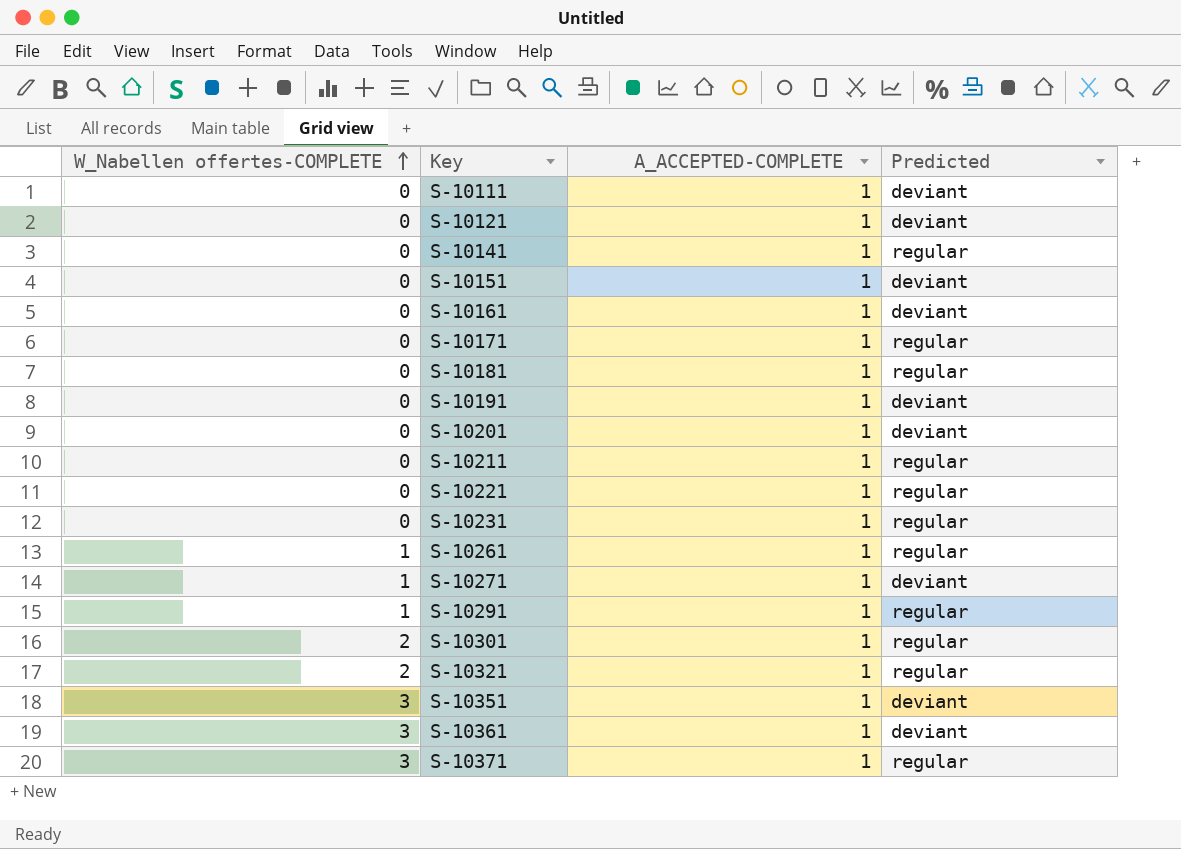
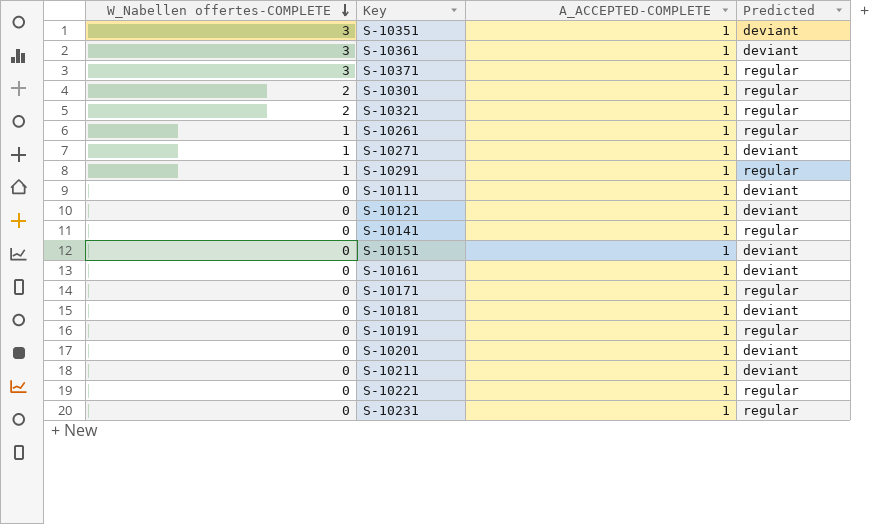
row order: W_Nabellen offertes-COMPLETE ascending -> W_Nabellen offertes-COMPLETE descending
S-10181 | Predicted: regular -> deviant
S-10191 | Predicted: deviant -> regular
S-10211 | Predicted: regular -> deviant

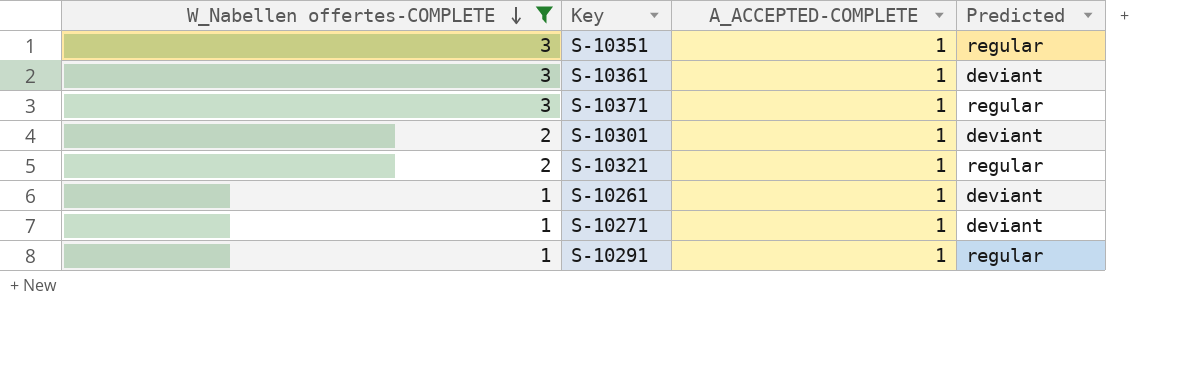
filter: none -> W_Nabellen offertes-COMPLETE != 0
S-10351 | Predicted: deviant -> regular
S-10301 | Predicted: regular -> deviant
S-10261 | Predicted: regular -> deviant

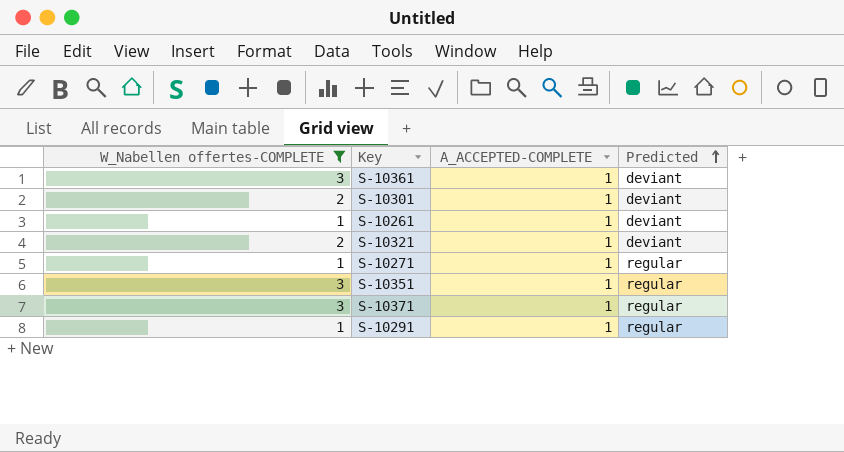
row order: W_Nabellen offertes-COMPLETE descending -> Predicted ascending
S-10321 | Predicted: regular -> deviant
S-10271 | Predicted: deviant -> regular

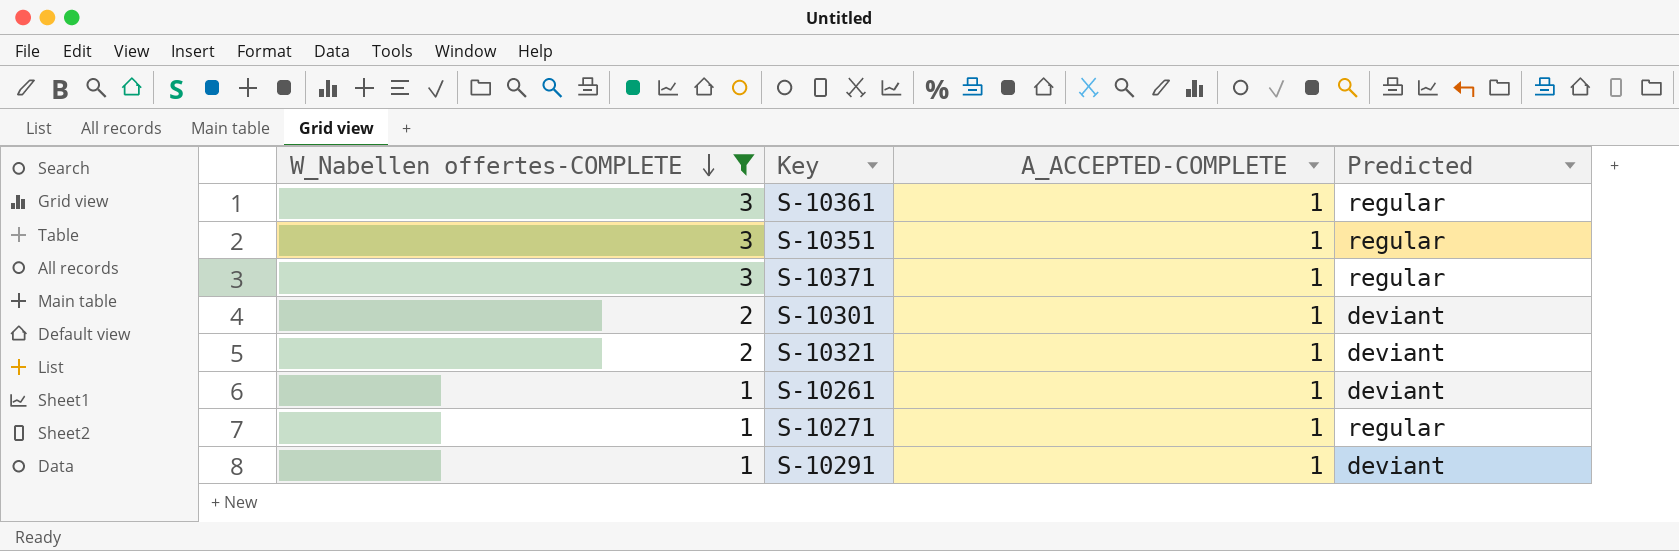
row order: Predicted ascending -> W_Nabellen offertes-COMPLETE descending
S-10361 | Predicted: deviant -> regular
S-10291 | Predicted: regular -> deviant

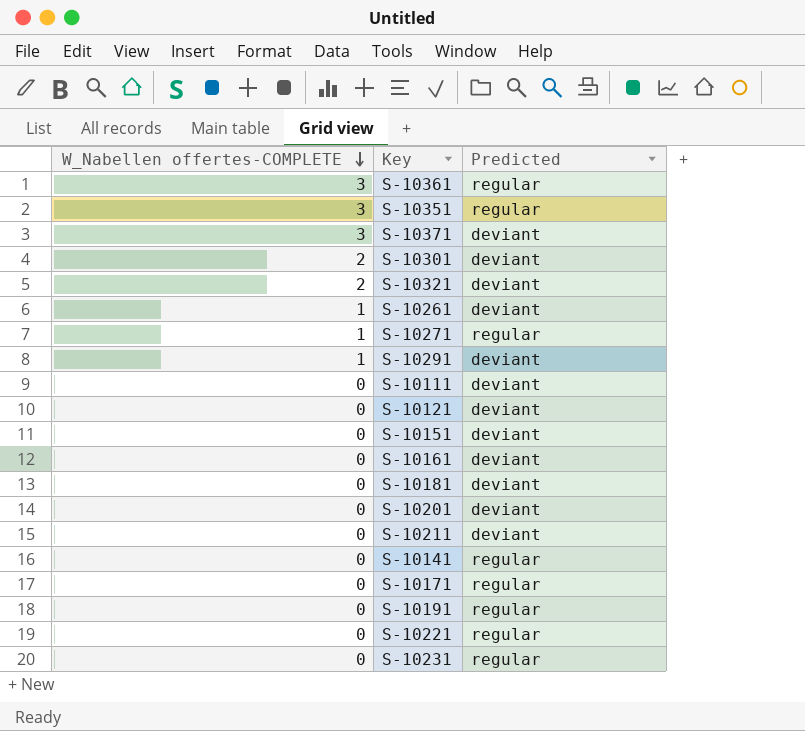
filter: W_Nabellen offertes-COMPLETE != 0 -> none
column A_ACCEPTED-COMPLETE | position: 3 -> none
S-10371 | Predicted: regular -> deviant

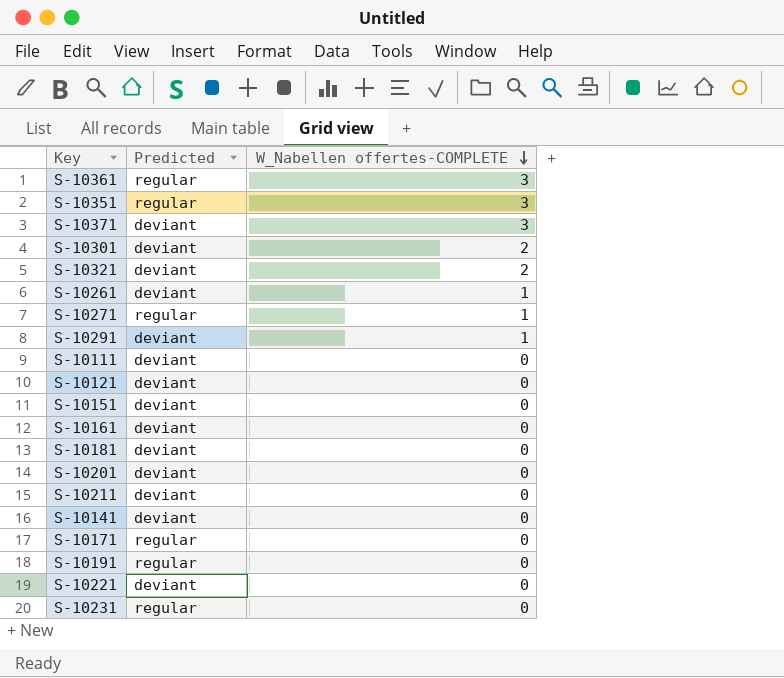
column W_Nabellen offertes-COMPLETE | position: 1 -> 3
S-10141 | Predicted: regular -> deviant
S-10221 | Predicted: regular -> deviant

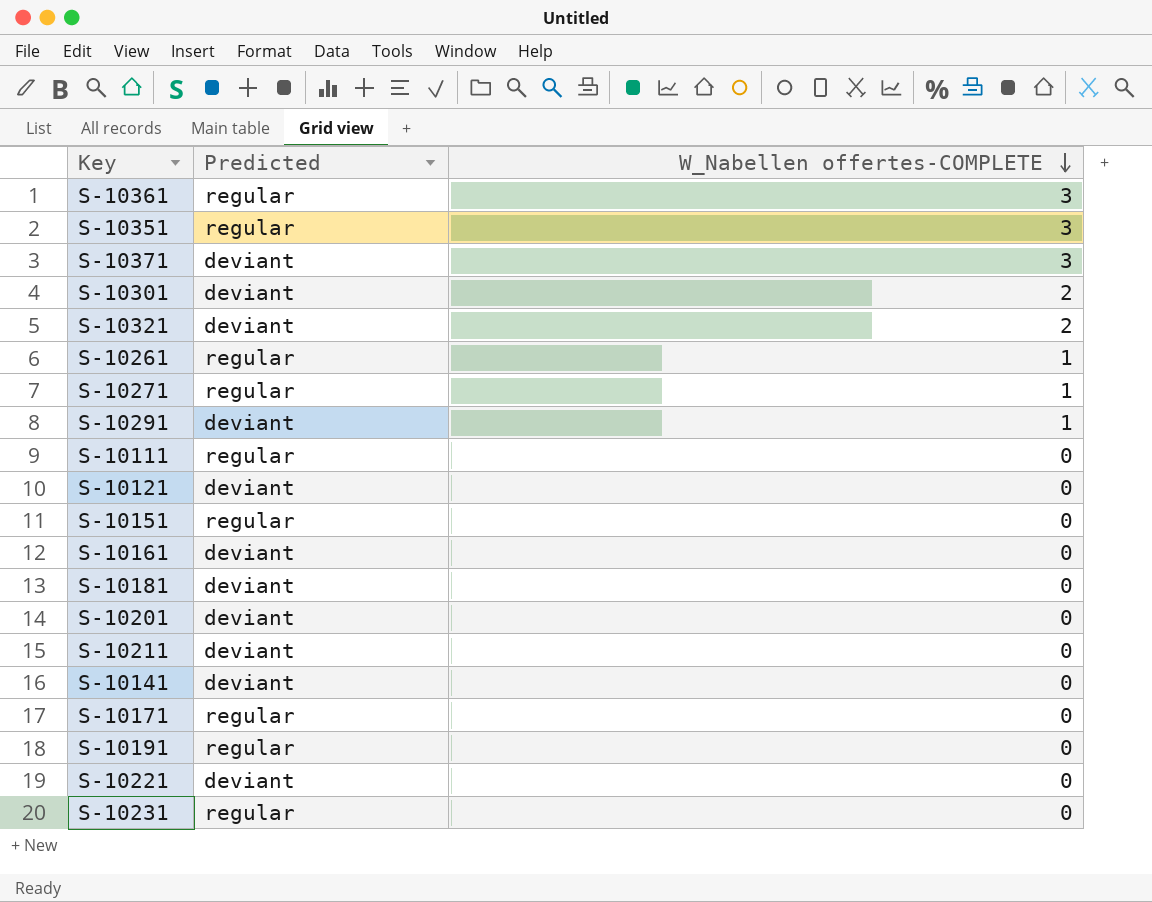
S-10261 | Predicted: deviant -> regular
S-10111 | Predicted: deviant -> regular
S-10151 | Predicted: deviant -> regular

